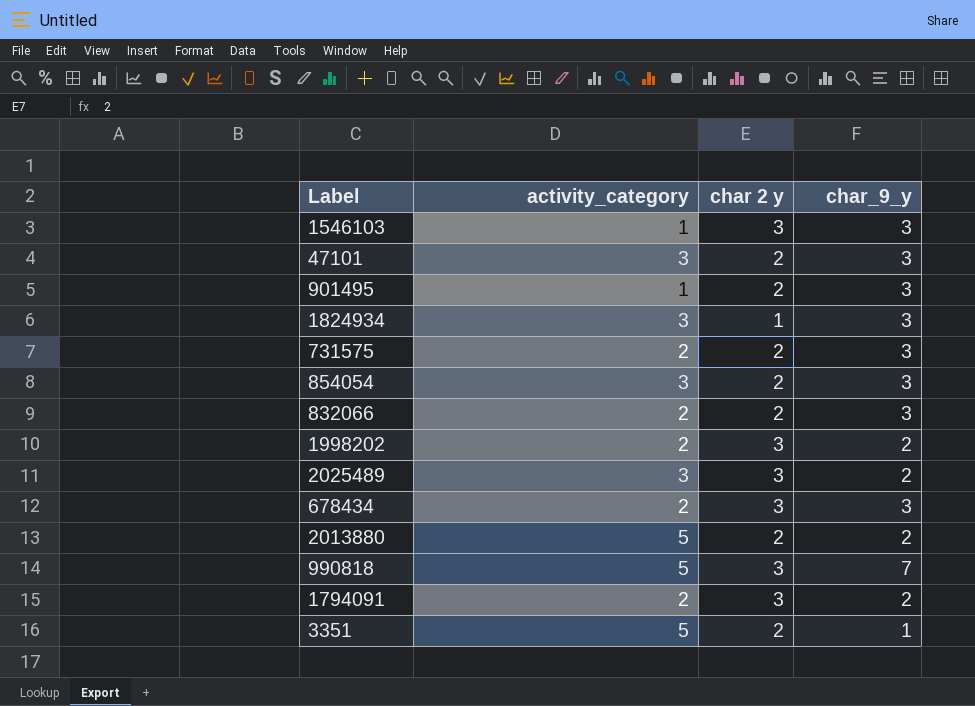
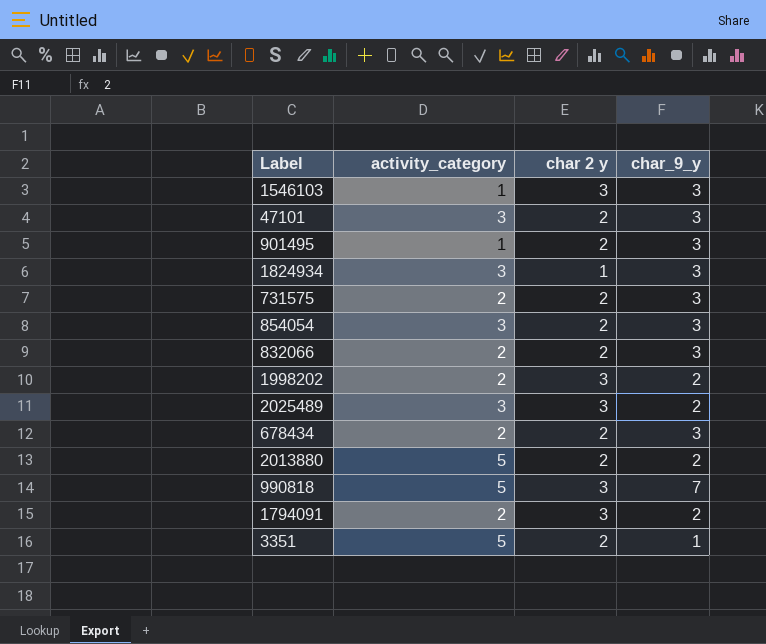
678434 | char 2 y: 3 -> 2

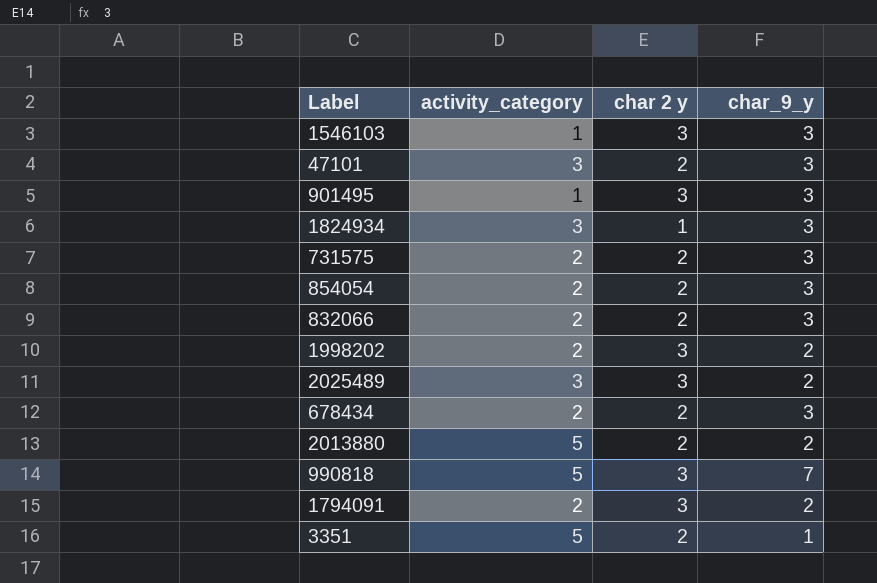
901495 | char 2 y: 2 -> 3
854054 | activity_category: 3 -> 2

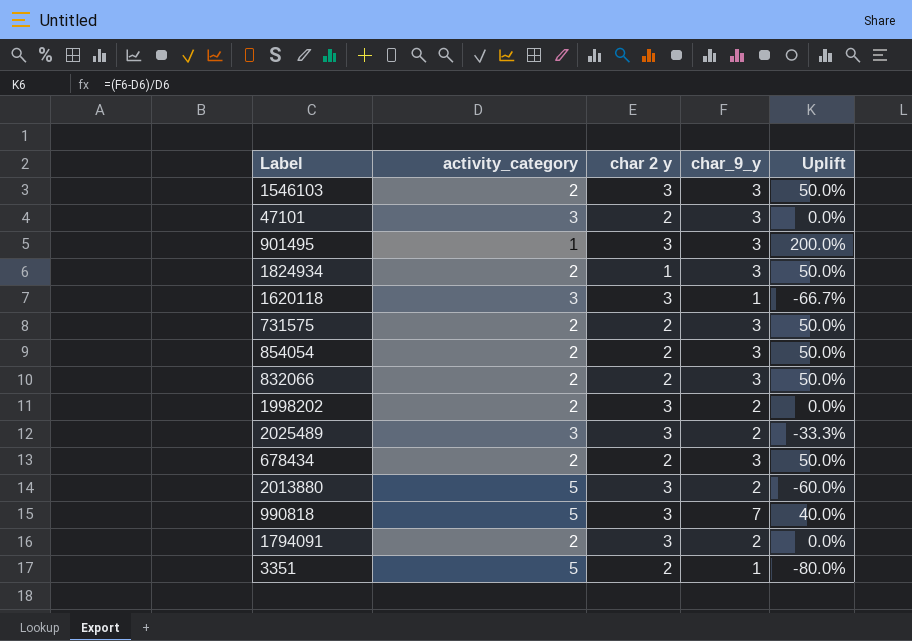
column Uplift | formula: none -> ([char_9_y] - [activity_category]) / [activity_category]
1546103 | activity_category: 1 -> 2
1824934 | activity_category: 3 -> 2
row 1620118: none -> 3 | 3 | 1 | -66.7%
2013880 | char 2 y: 2 -> 3

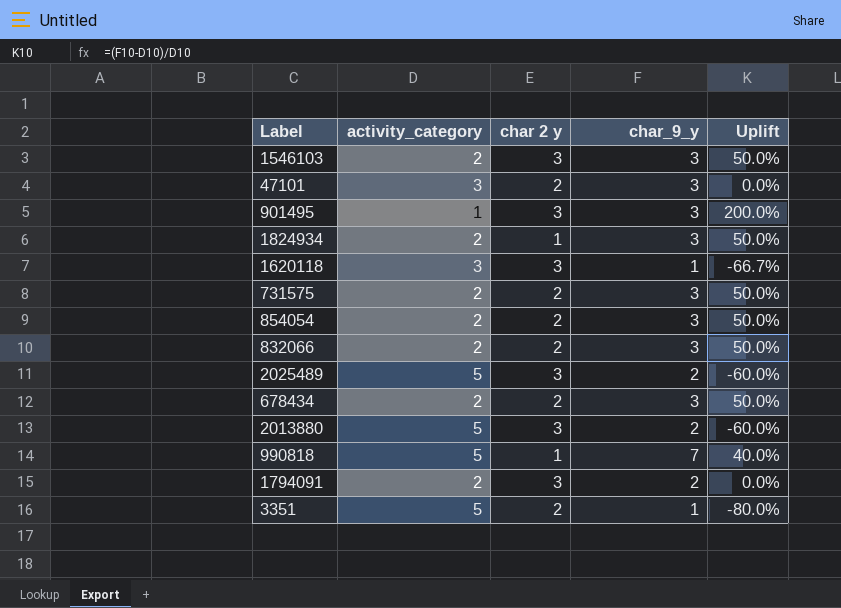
row 1998202: 2 | 3 | 2 | 0.0% -> none
2025489 | activity_category: 3 -> 5
2025489 | Uplift: -33.3% -> -60.0%
990818 | char 2 y: 3 -> 1

